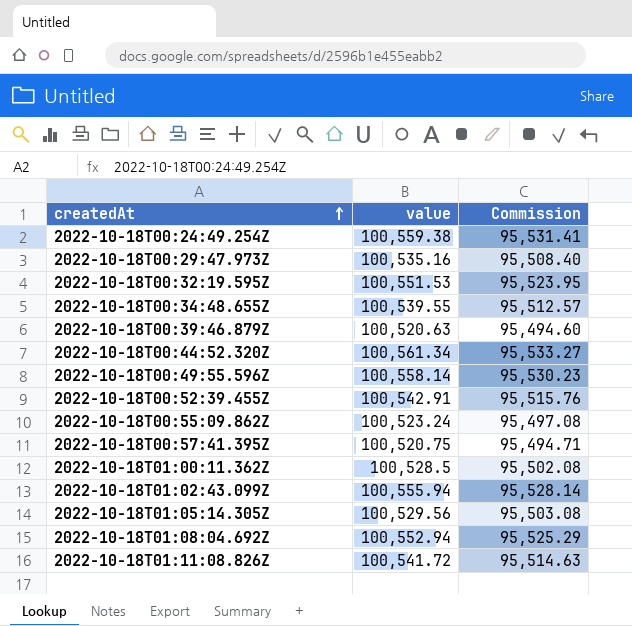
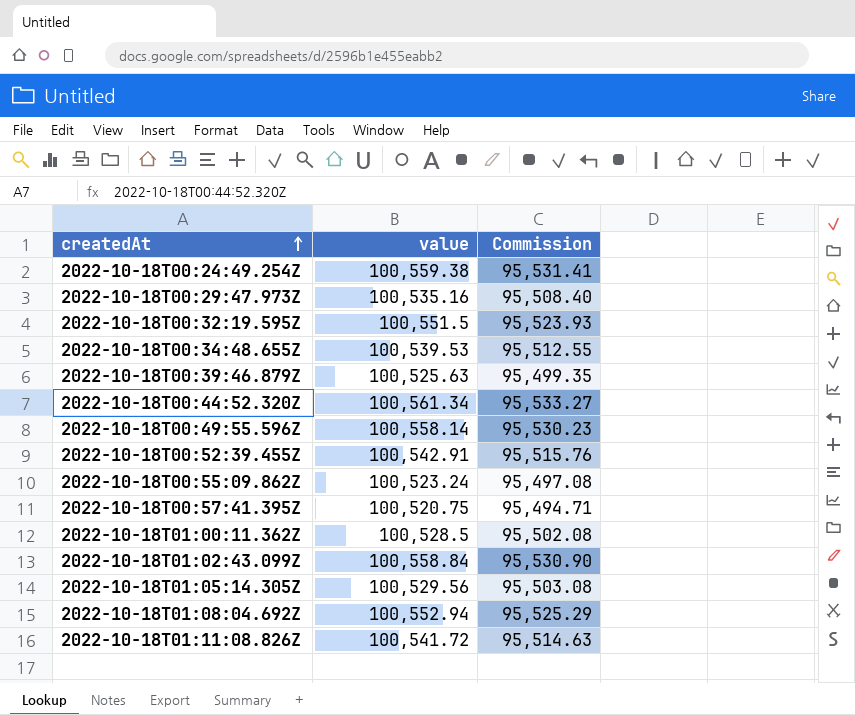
2022-10-18T00:32:19.595Z | value: 100,551.53 -> 100,551.5
2022-10-18T00:32:19.595Z | Commission: 95,523.95 -> 95,523.93
2022-10-18T00:34:48.655Z | value: 100,539.55 -> 100,539.53
2022-10-18T00:34:48.655Z | Commission: 95,512.57 -> 95,512.55
2022-10-18T00:39:46.879Z | value: 100,520.63 -> 100,525.63
2022-10-18T00:39:46.879Z | Commission: 95,494.60 -> 95,499.35
2022-10-18T01:02:43.099Z | value: 100,555.94 -> 100,558.84
2022-10-18T01:02:43.099Z | Commission: 95,528.14 -> 95,530.90

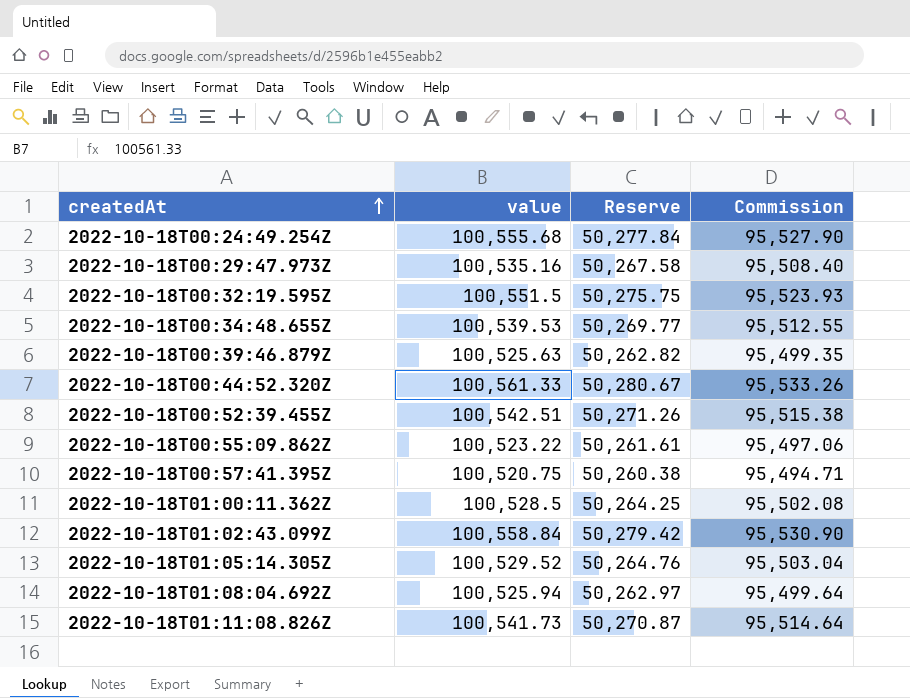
column Reserve | formula: none -> [value] * 0.5
row 2022-10-18T00:49:55.596Z: 100,558.14 | 95,530.23 -> none
2022-10-18T00:24:49.254Z | value: 100,559.38 -> 100,555.68
2022-10-18T00:24:49.254Z | Commission: 95,531.41 -> 95,527.90
2022-10-18T00:44:52.320Z | value: 100,561.34 -> 100,561.33
2022-10-18T00:44:52.320Z | Commission: 95,533.27 -> 95,533.26
2022-10-18T00:52:39.455Z | value: 100,542.91 -> 100,542.51
2022-10-18T00:52:39.455Z | Commission: 95,515.76 -> 95,515.38
2022-10-18T00:55:09.862Z | value: 100,523.24 -> 100,523.22
2022-10-18T00:55:09.862Z | Commission: 95,497.08 -> 95,497.06
2022-10-18T01:05:14.305Z | value: 100,529.56 -> 100,529.52
2022-10-18T01:05:14.305Z | Commission: 95,503.08 -> 95,503.04
2022-10-18T01:08:04.692Z | value: 100,552.94 -> 100,525.94
2022-10-18T01:08:04.692Z | Commission: 95,525.29 -> 95,499.64
2022-10-18T01:11:08.826Z | value: 100,541.72 -> 100,541.73
2022-10-18T01:11:08.826Z | Commission: 95,514.63 -> 95,514.64

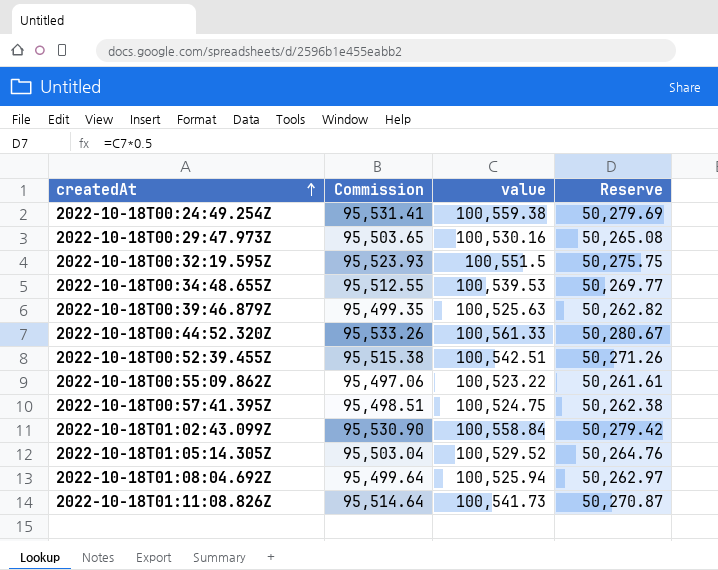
column Commission | position: 4 -> 2
row 2022-10-18T01:00:11.362Z: 100,528.5 | 50,264.25 | 95,502.08 -> none
2022-10-18T00:24:49.254Z | Commission: 95,527.90 -> 95,531.41
2022-10-18T00:24:49.254Z | value: 100,555.68 -> 100,559.38
2022-10-18T00:24:49.254Z | Reserve: 50,277.84 -> 50,279.69
2022-10-18T00:29:47.973Z | Commission: 95,508.40 -> 95,503.65
2022-10-18T00:29:47.973Z | value: 100,535.16 -> 100,530.16
2022-10-18T00:29:47.973Z | Reserve: 50,267.58 -> 50,265.08
2022-10-18T00:57:41.395Z | Commission: 95,494.71 -> 95,498.51
2022-10-18T00:57:41.395Z | value: 100,520.75 -> 100,524.75
2022-10-18T00:57:41.395Z | Reserve: 50,260.38 -> 50,262.38

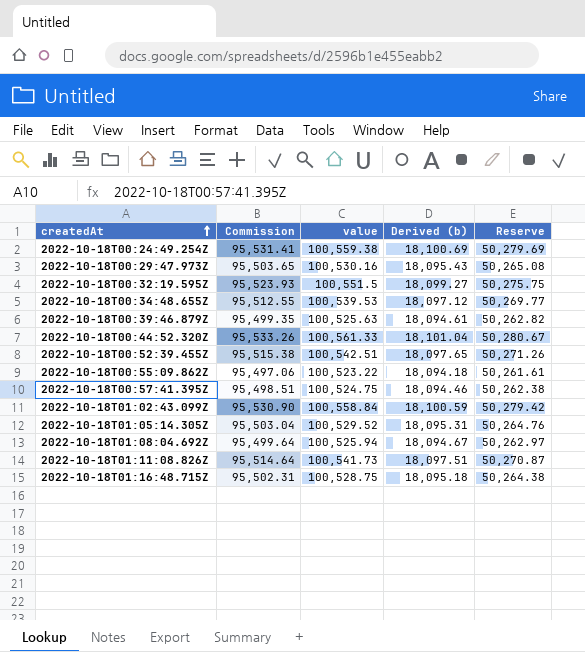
column Derived (b) | formula: none -> [value] * 0.18
row 2022-10-18T01:16:48.715Z: none -> 95,502.31 | 100,528.75 | 18,095.18 | 50,264.38

